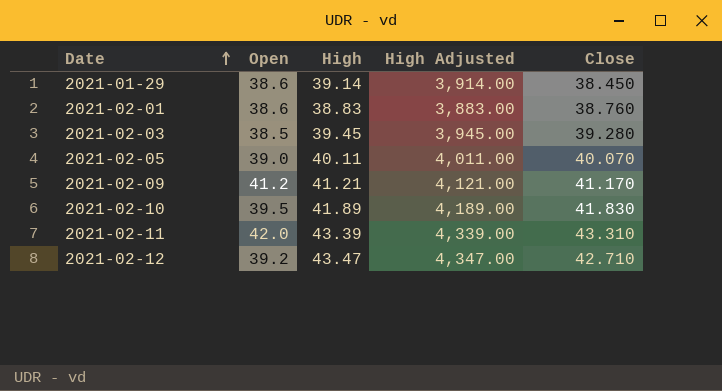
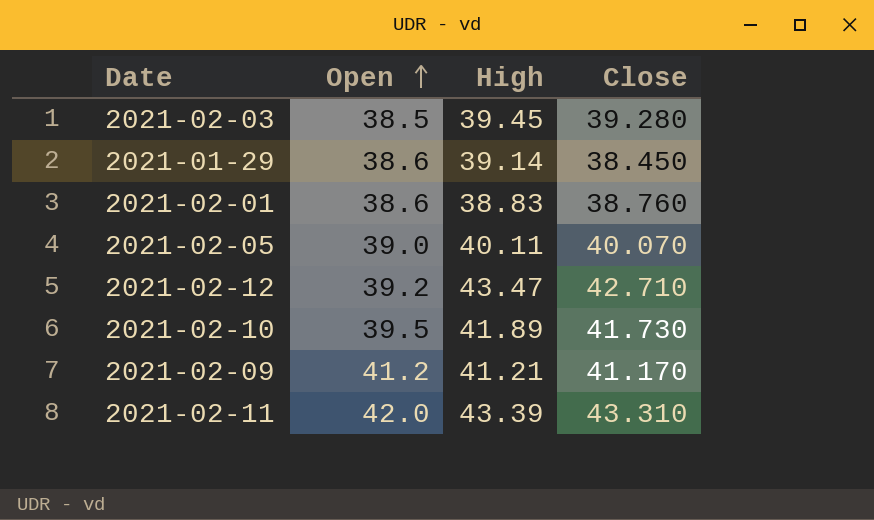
row order: Date ascending -> Open ascending
column High Adjusted | formula: [High] * 100 -> none
2021-02-10 | Close: 41.830 -> 41.730

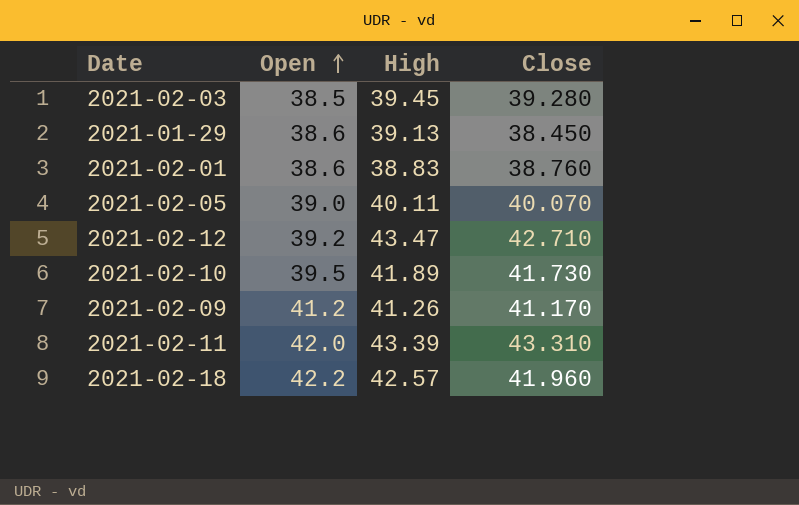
2021-01-29 | High: 39.14 -> 39.13
2021-02-09 | High: 41.21 -> 41.26
row 2021-02-18: none -> 42.2 | 42.57 | 41.960

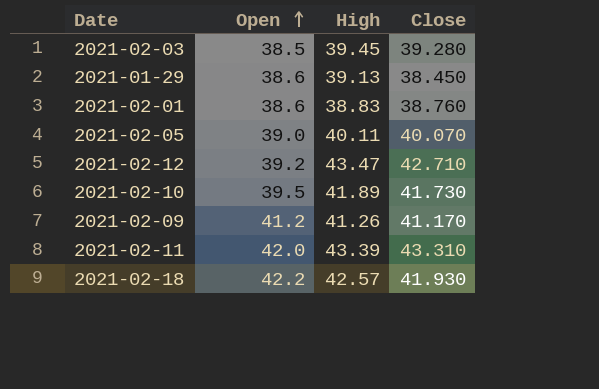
2021-02-18 | Close: 41.960 -> 41.930

